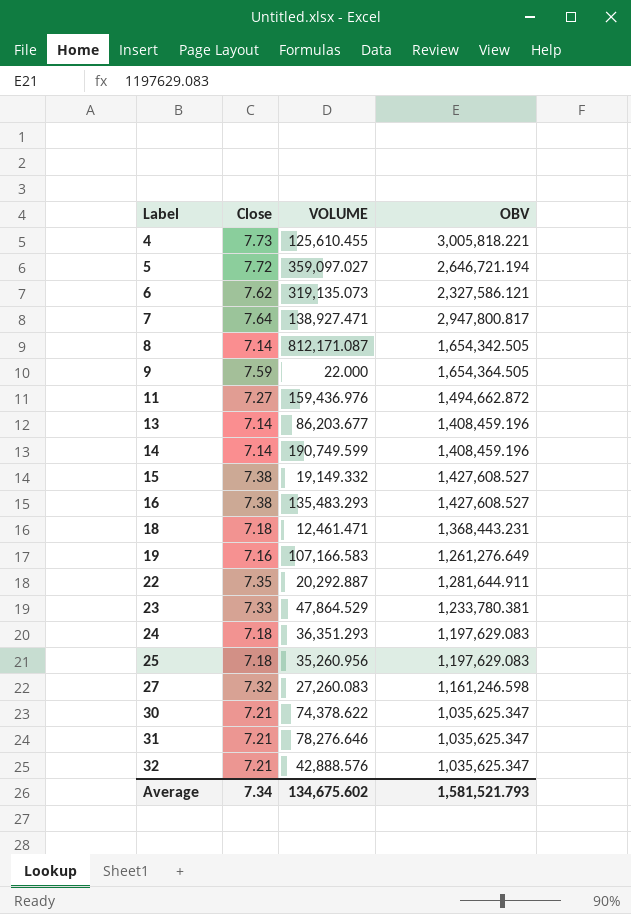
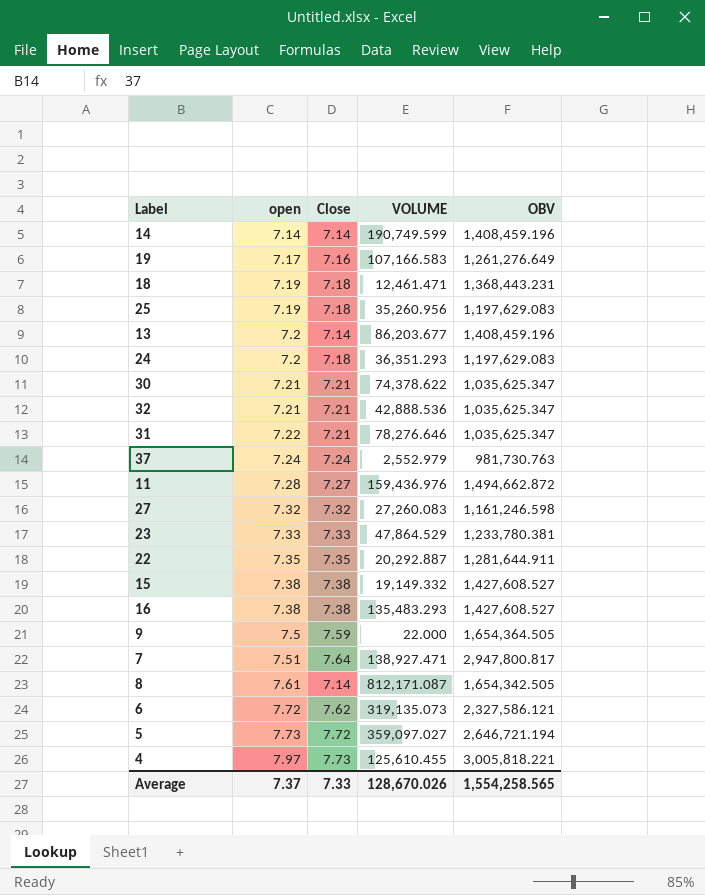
row order: Label ascending -> open ascending
column open | position: none -> 2
32 | VOLUME: 42,888.576 -> 42,888.536
row 37: none -> 7.24 | 7.24 | 2,552.979 | 981,730.763
Average | Close: 7.34 -> 7.33
Average | VOLUME: 134,675.602 -> 128,670.026
Average | OBV: 1,581,521.793 -> 1,554,258.565

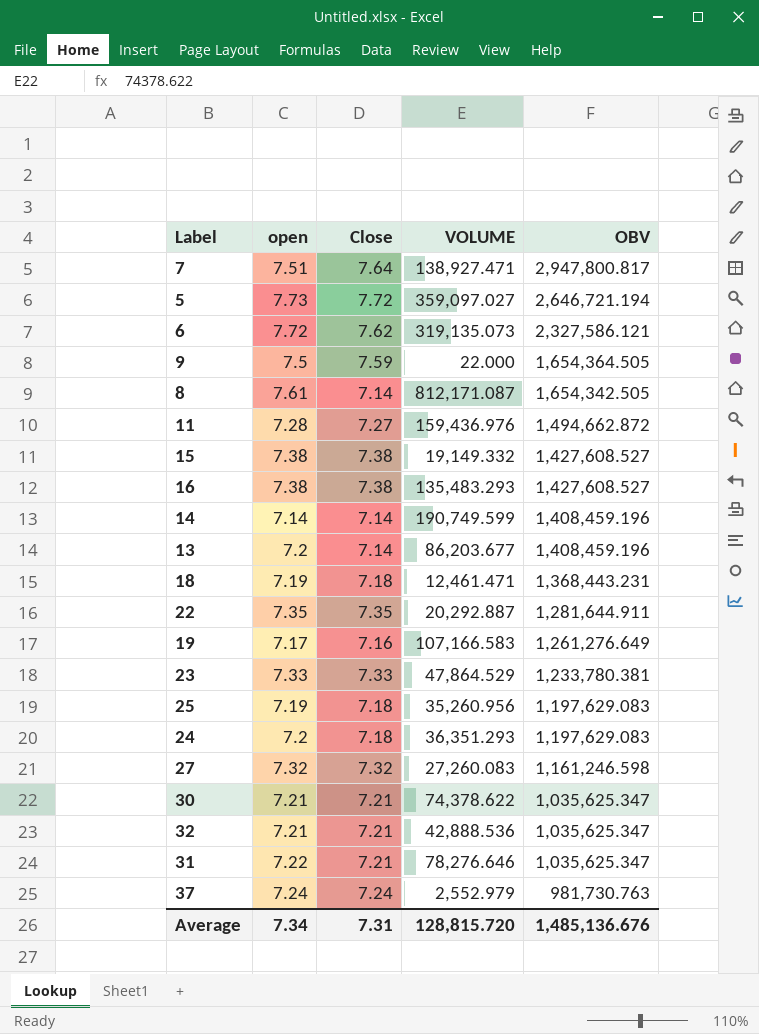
row order: open ascending -> OBV descending
row 4: 7.97 | 7.73 | 125,610.455 | 3,005,818.221 -> none
Average | open: 7.37 -> 7.34
Average | Close: 7.33 -> 7.31
Average | VOLUME: 128,670.026 -> 128,815.720
Average | OBV: 1,554,258.565 -> 1,485,136.676

